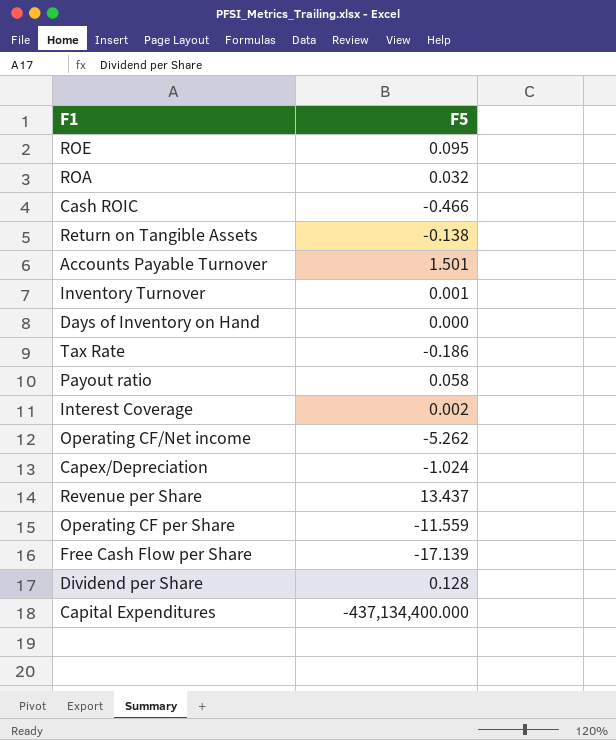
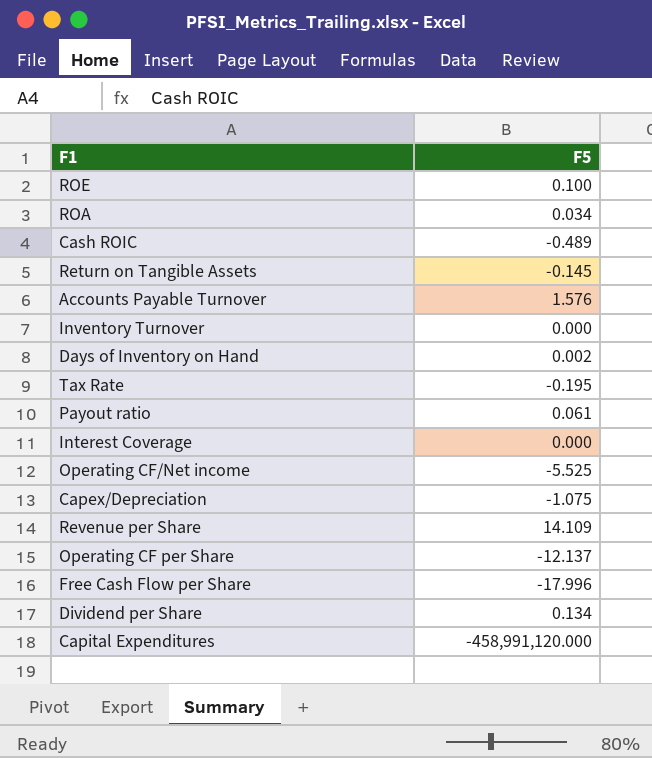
ROE | F5: 0.095 -> 0.100
ROA | F5: 0.032 -> 0.034
Cash ROIC | F5: -0.466 -> -0.489
Return on Tangible Assets | F5: -0.138 -> -0.145
Accounts Payable Turnover | F5: 1.501 -> 1.576
Inventory Turnover | F5: 0.001 -> 0.000
Days of Inventory on Hand | F5: 0.000 -> 0.002
Tax Rate | F5: -0.186 -> -0.195
Payout ratio | F5: 0.058 -> 0.061
Interest Coverage | F5: 0.002 -> 0.000
Operating CF/Net income | F5: -5.262 -> -5.525
Capex/Depreciation | F5: -1.024 -> -1.075
Revenue per Share | F5: 13.437 -> 14.109
Operating CF per Share | F5: -11.559 -> -12.137
Free Cash Flow per Share | F5: -17.139 -> -17.996
Dividend per Share | F5: 0.128 -> 0.134
Capital Expenditures | F5: -437,134,400.000 -> -458,991,120.000

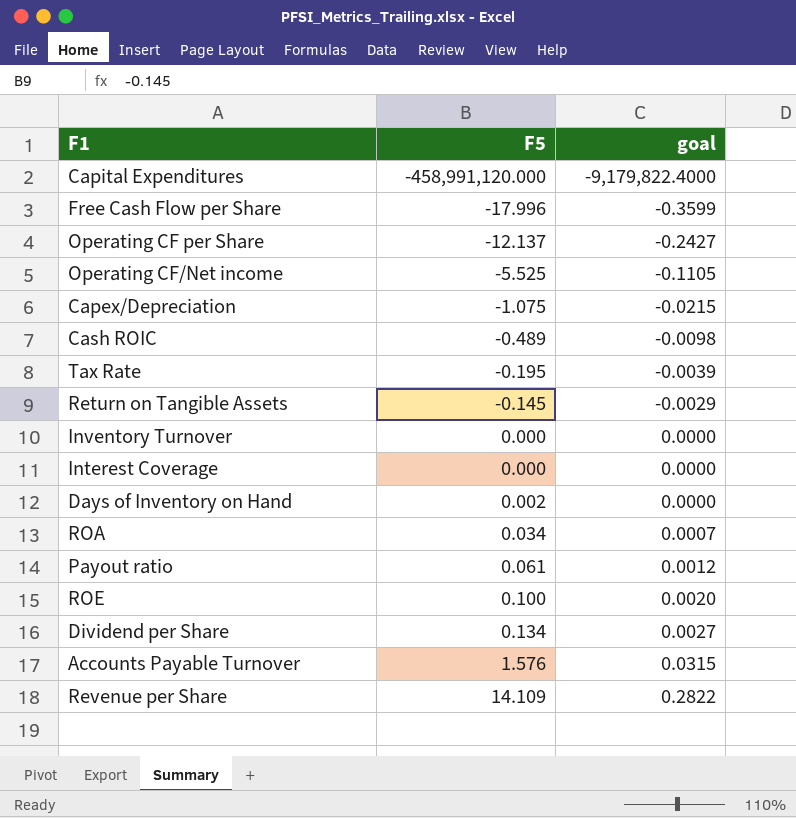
row order: none -> F5 ascending
column goal | formula: none -> [F5] * 0.02

